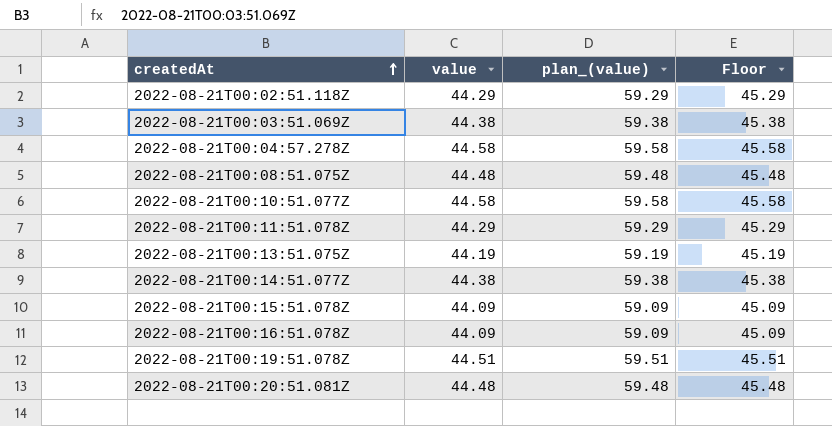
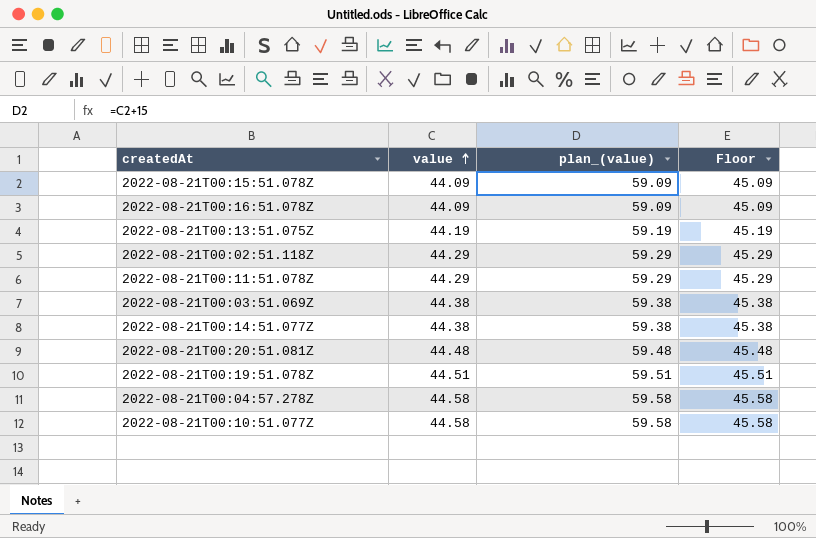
row order: createdAt ascending -> value ascending
row 2022-08-21T00:08:51.075Z: 44.48 | 59.48 | 45.48 -> none

